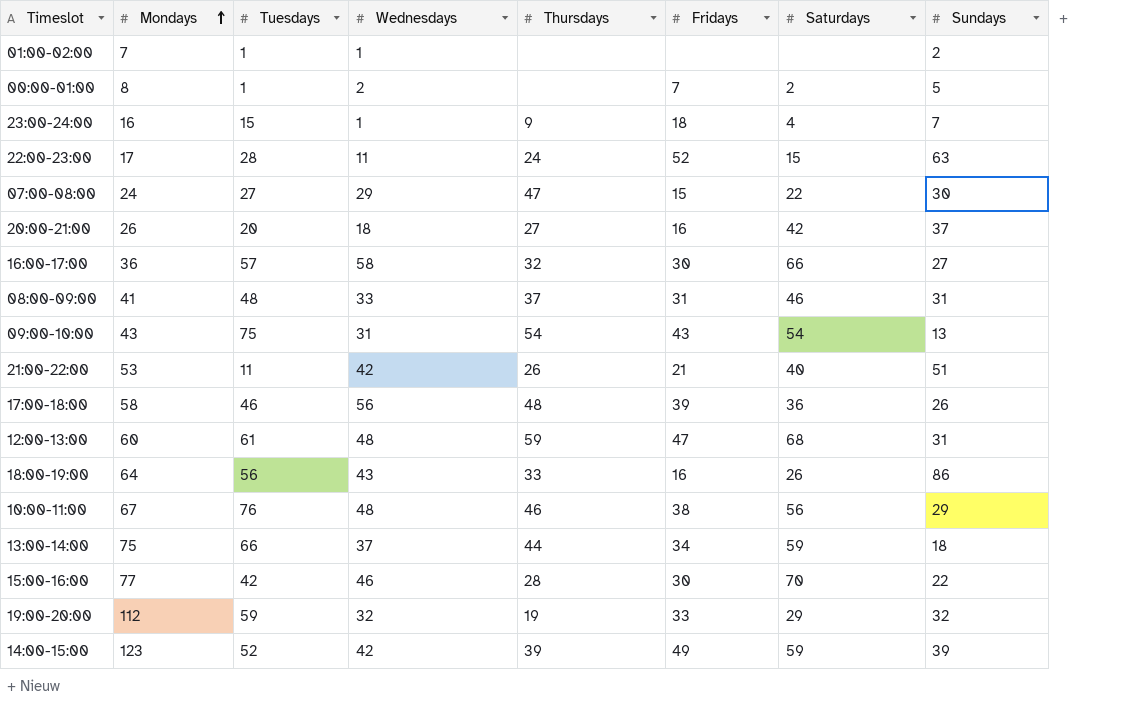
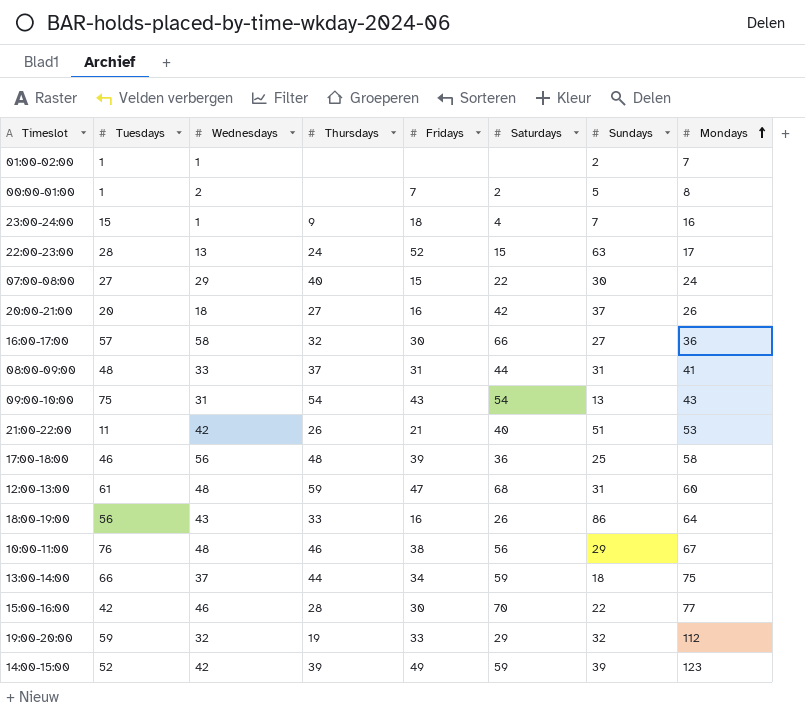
column Mondays | position: 2 -> 8
22:00-23:00 | Wednesdays: 11 -> 13
07:00-08:00 | Thursdays: 47 -> 40
08:00-09:00 | Saturdays: 46 -> 44
17:00-18:00 | Sundays: 26 -> 25

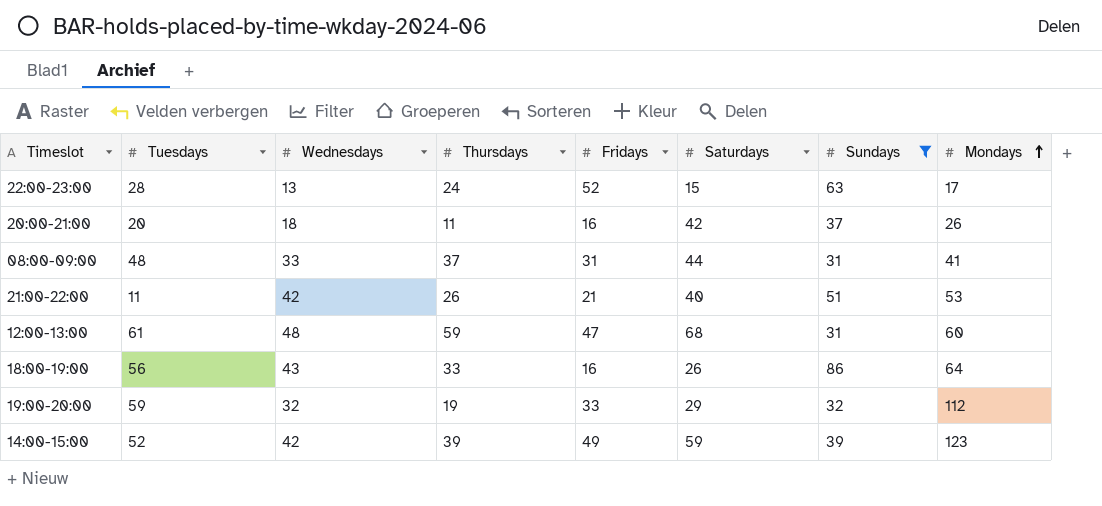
filter: none -> Sundays >= 31
20:00-21:00 | Thursdays: 27 -> 11

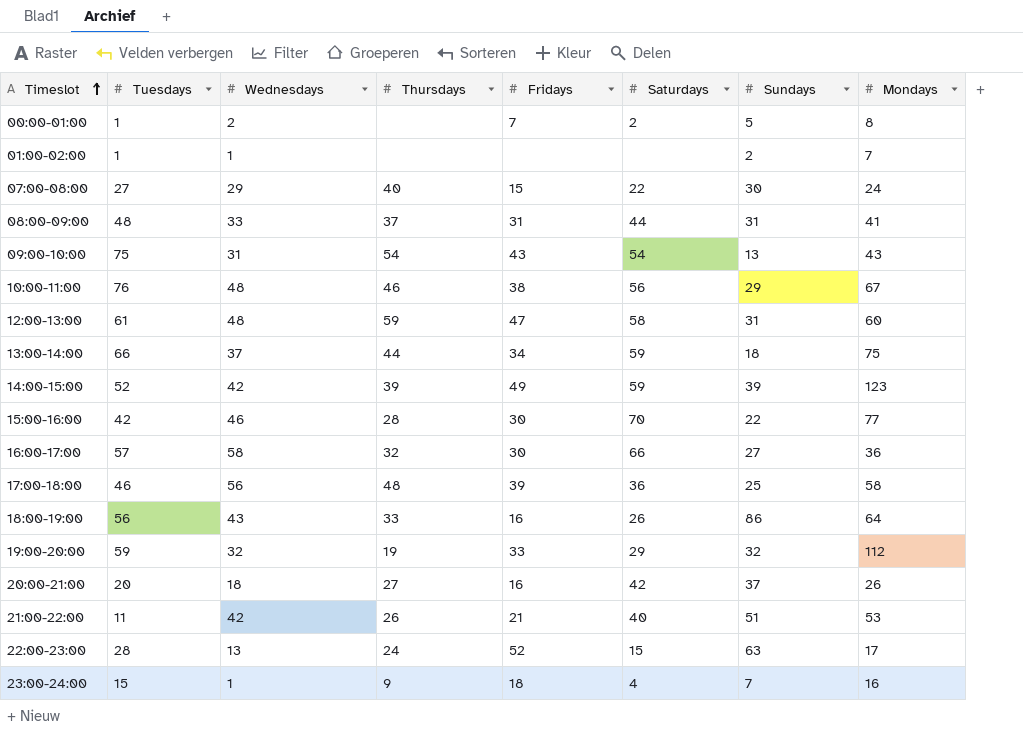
filter: Sundays >= 31 -> none
row order: Mondays ascending -> Timeslot ascending
12:00-13:00 | Saturdays: 68 -> 58
20:00-21:00 | Thursdays: 11 -> 27

